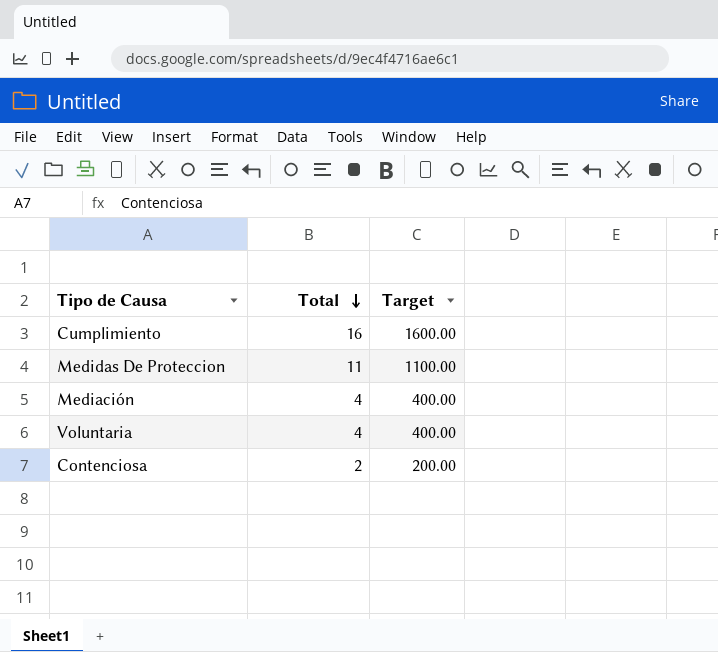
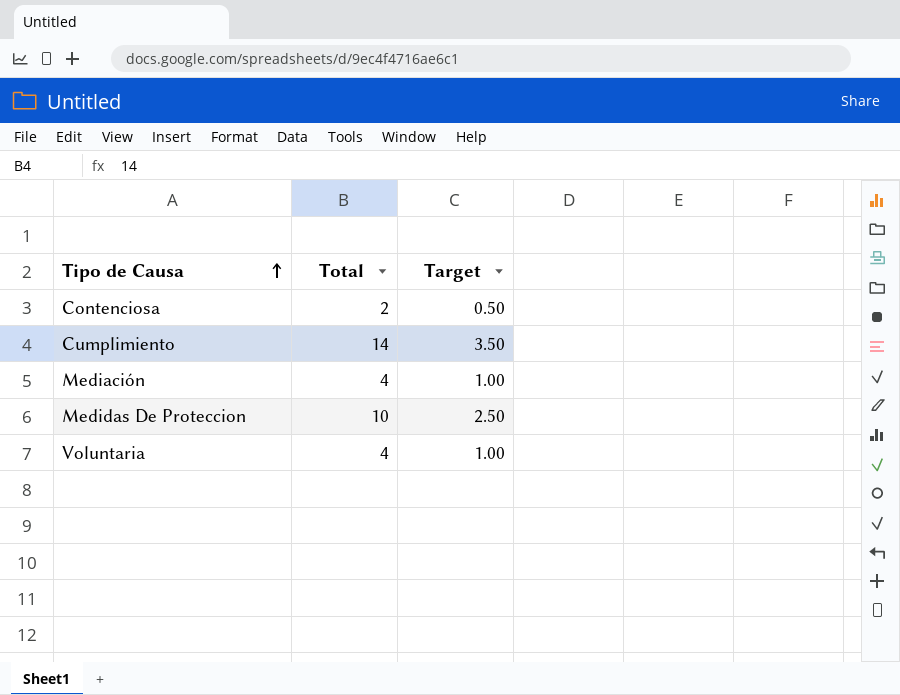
row order: Total descending -> Tipo de Causa ascending
column Target | formula: [Total] * 100 -> [Total] * 0.25
Cumplimiento | Total: 16 -> 14
Medidas De Proteccion | Total: 11 -> 10

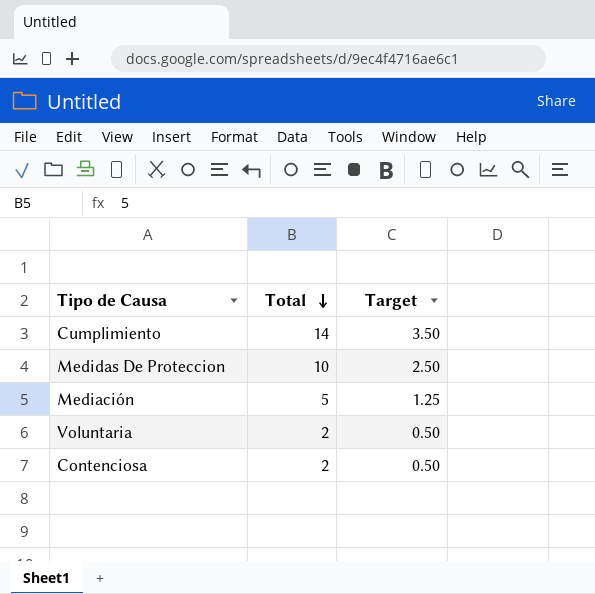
row order: Tipo de Causa ascending -> Total descending
Mediación | Total: 4 -> 5
Mediación | Target: 1.00 -> 1.25
Voluntaria | Total: 4 -> 2
Voluntaria | Target: 1.00 -> 0.50

